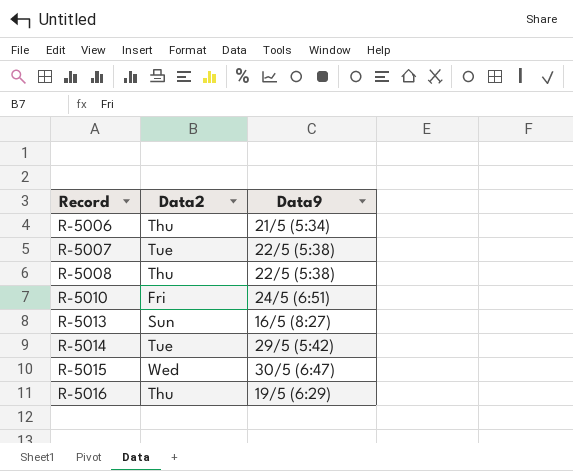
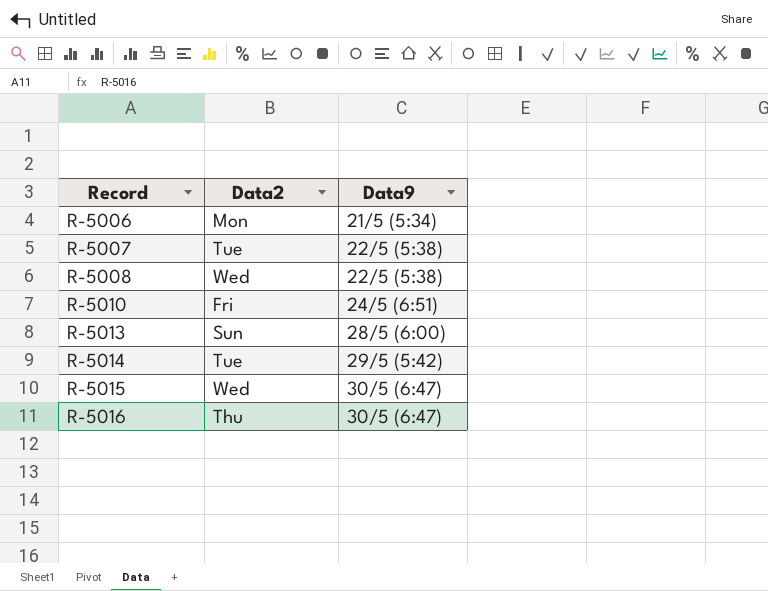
R-5006 | Data2: Thu -> Mon
R-5008 | Data2: Thu -> Wed
R-5013 | Data9: 16/5 (8:27) -> 28/5 (6:00)
R-5016 | Data9: 19/5 (6:29) -> 30/5 (6:47)

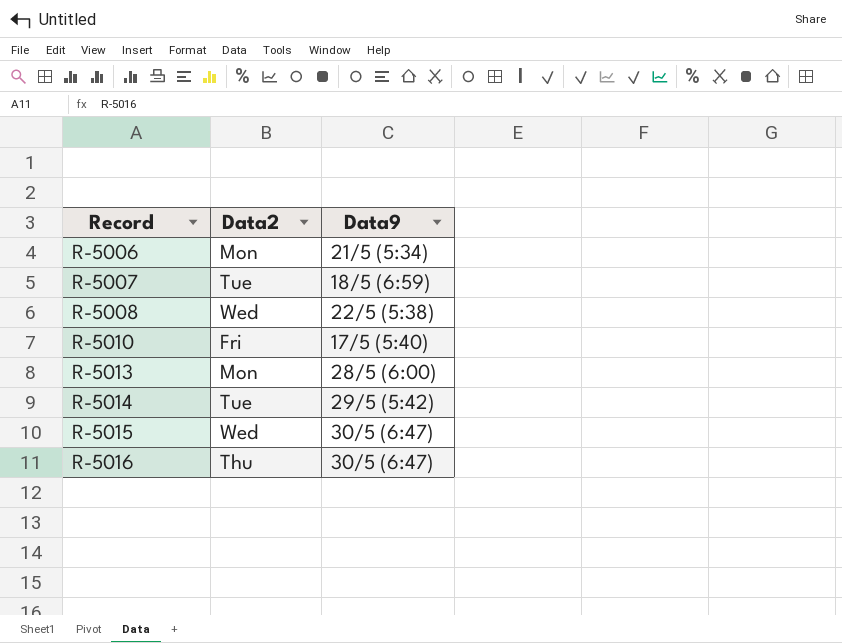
R-5007 | Data9: 22/5 (5:38) -> 18/5 (6:59)
R-5010 | Data9: 24/5 (6:51) -> 17/5 (5:40)
R-5013 | Data2: Sun -> Mon

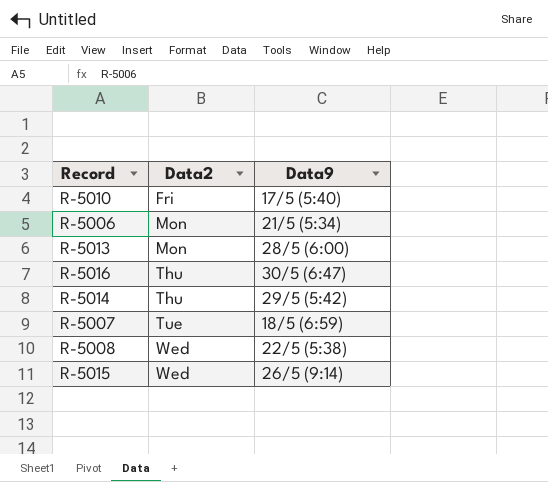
row order: Record ascending -> Data2 ascending
R-5014 | Data2: Tue -> Thu
R-5015 | Data9: 30/5 (6:47) -> 26/5 (9:14)

